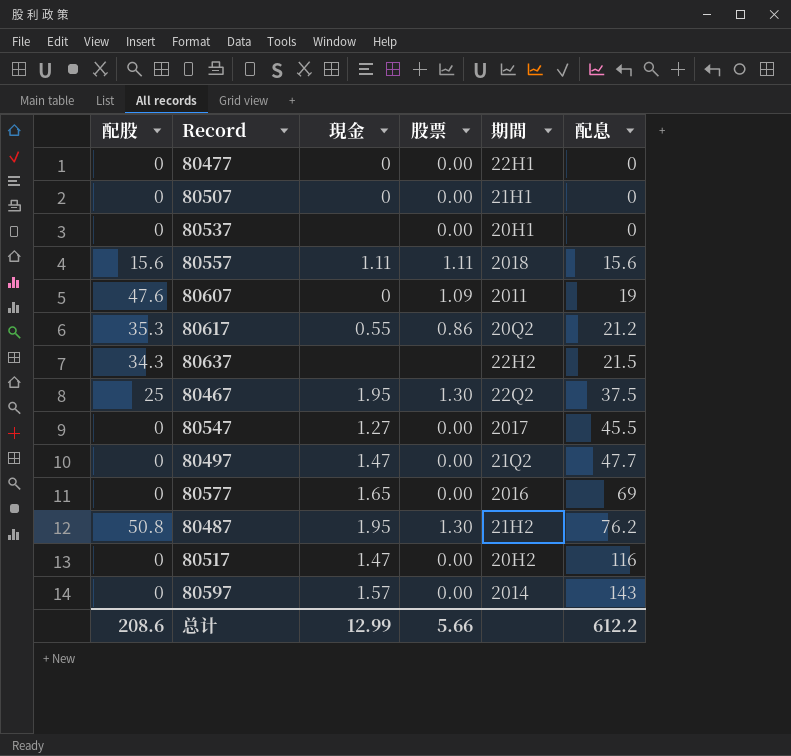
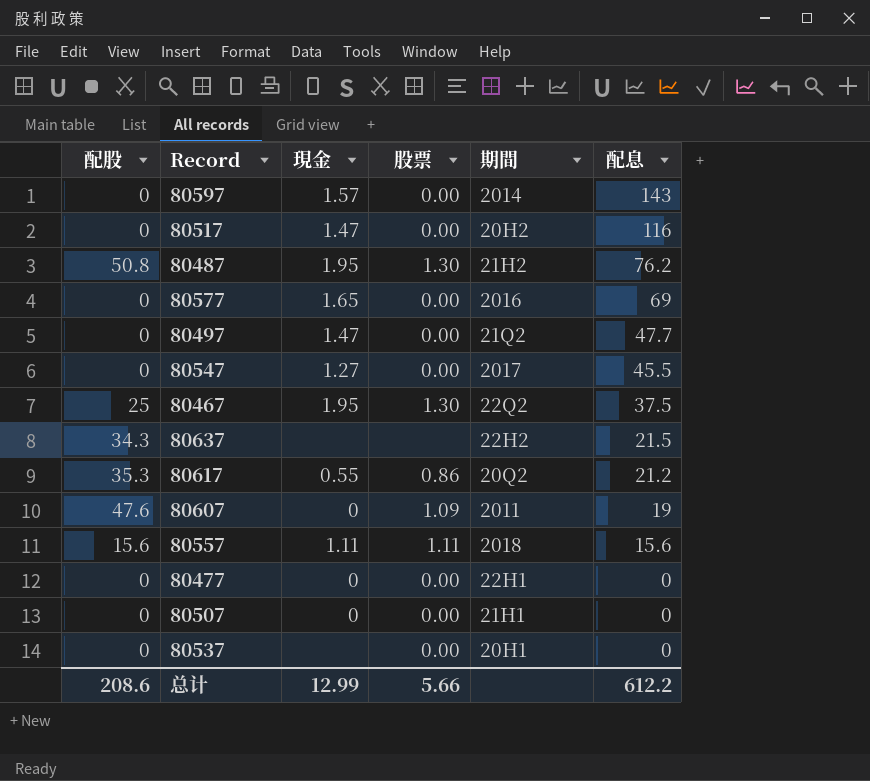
row order: 配息 ascending -> 配息 descending

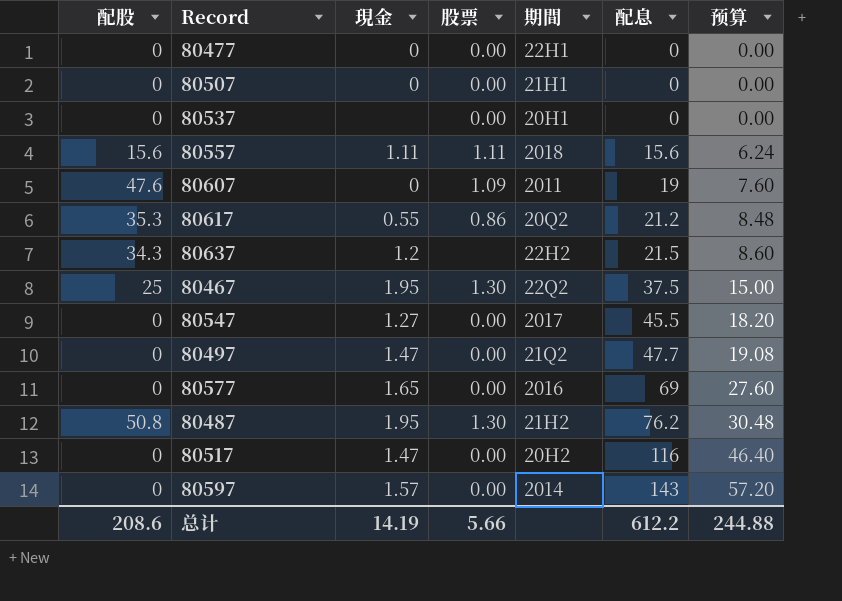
row order: 配息 descending -> 配息 ascending
column 预算 | formula: none -> [配息] * 0.4
80637 | 現金: none -> 1.2
总计 | 現金: 12.99 -> 14.19

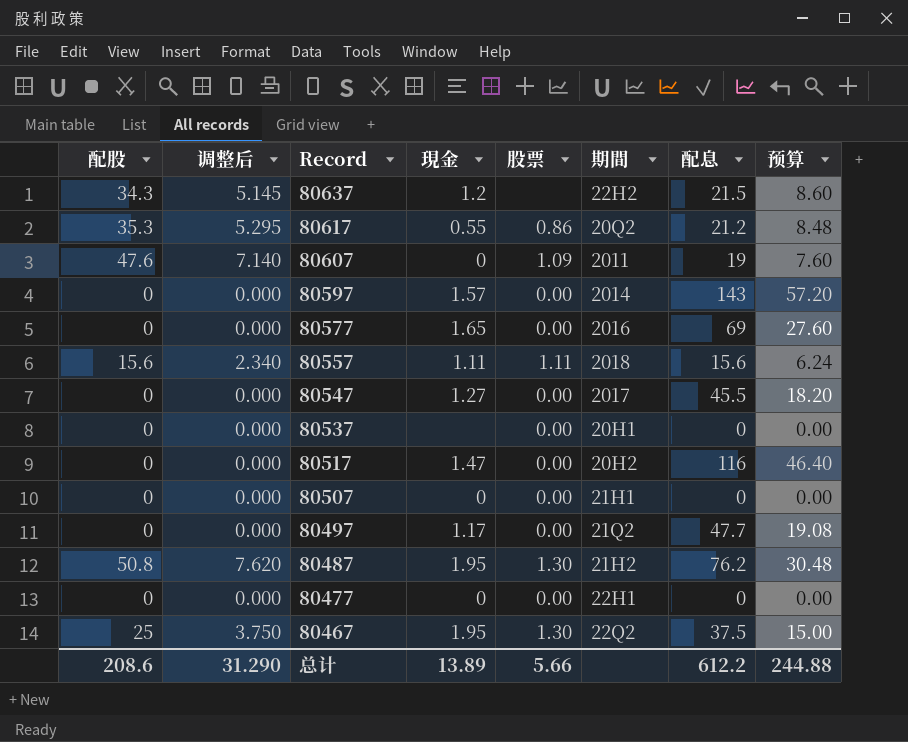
row order: 配息 ascending -> Record descending
column 调整后 | formula: none -> [配股] * 0.15
80497 | 現金: 1.47 -> 1.17
总计 | 現金: 14.19 -> 13.89

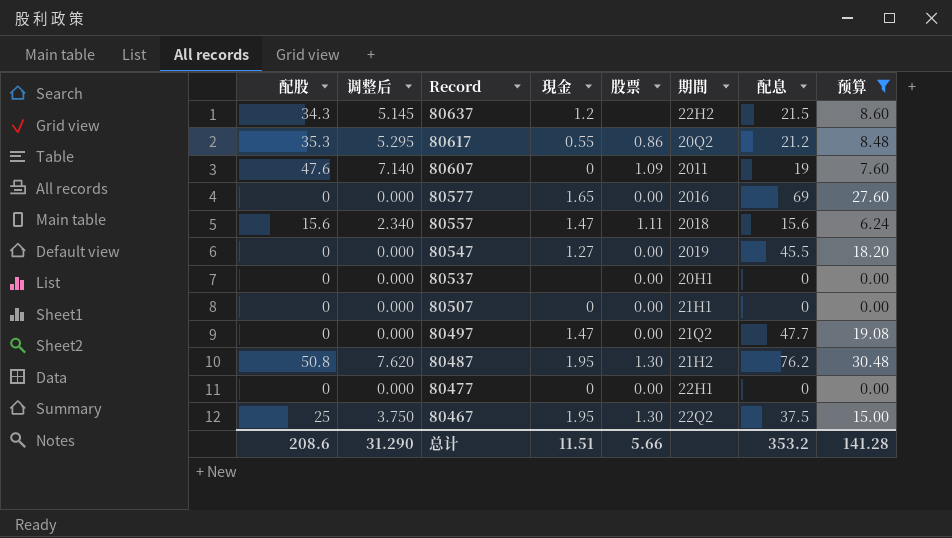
filter: none -> 预算 <= 30.48
80557 | 現金: 1.11 -> 1.47
80547 | 期間: 2017 -> 2019
80497 | 現金: 1.17 -> 1.47
总计 | 現金: 13.89 -> 11.51
总计 | 配息: 612.2 -> 353.2
总计 | 预算: 244.88 -> 141.28

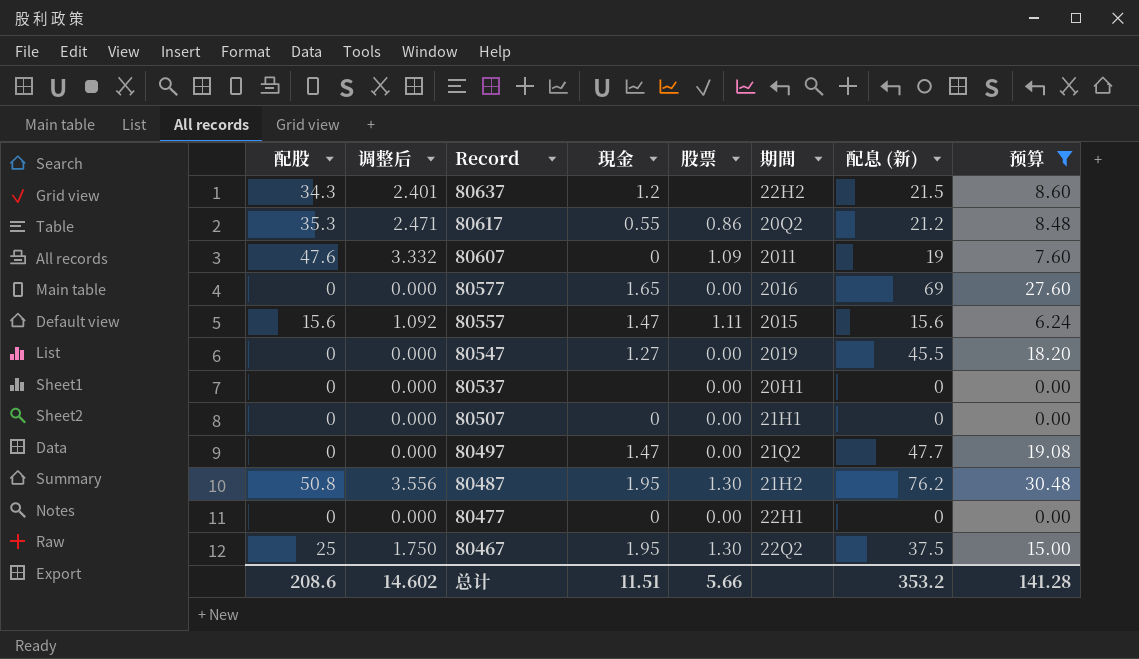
column 调整后 | formula: [配股] * 0.15 -> [配股] * 0.07
column name: 配息 -> 配息 (新)
80557 | 期間: 2018 -> 2015
总计 | 调整后: 31.290 -> 14.602

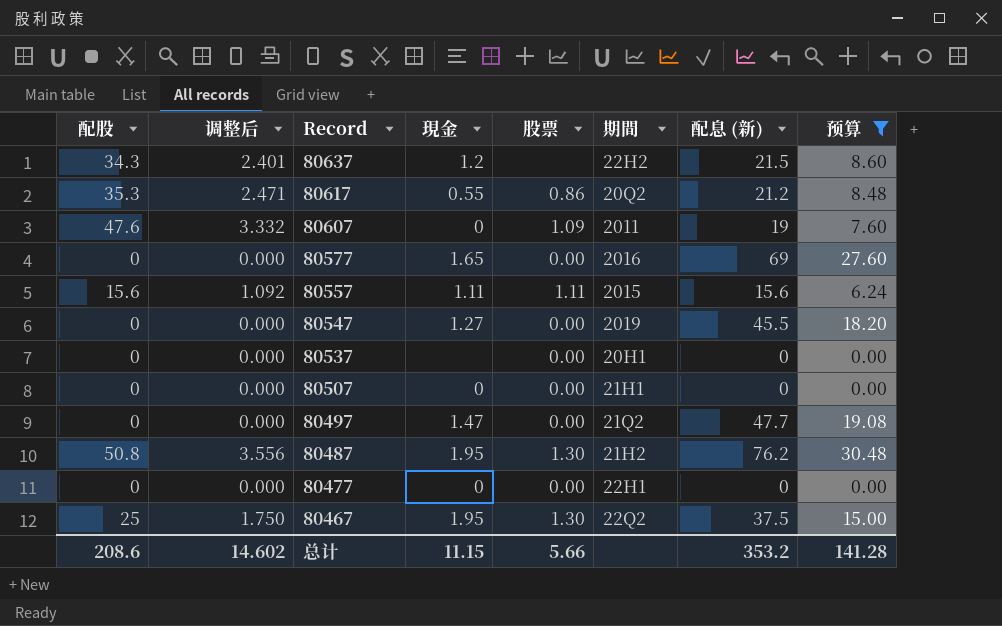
80557 | 現金: 1.47 -> 1.11
总计 | 現金: 11.51 -> 11.15

